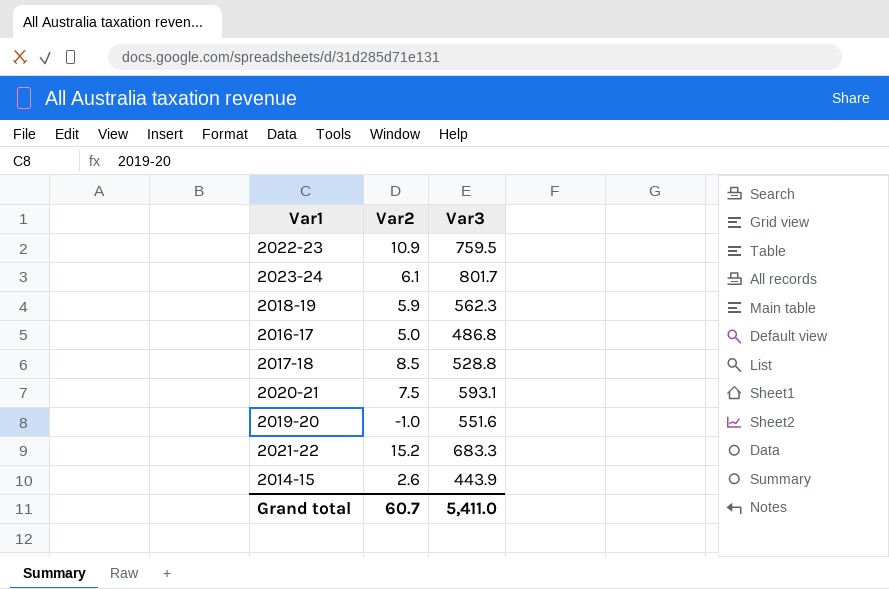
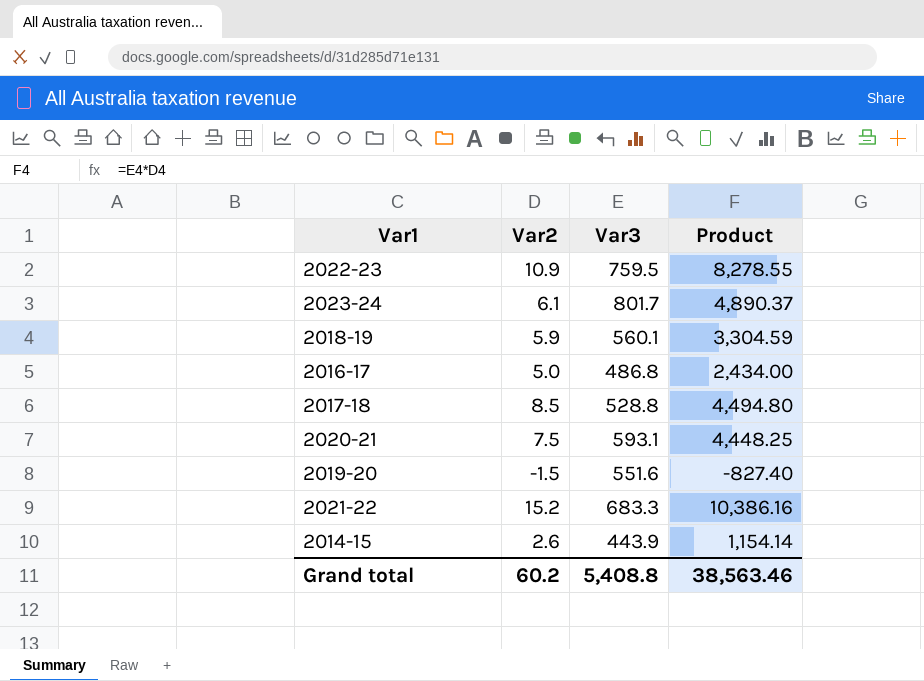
column Product | formula: none -> [Var2] * [Var3]
2018-19 | Var3: 562.3 -> 560.1
2019-20 | Var2: -1.0 -> -1.5
Grand total | Var2: 60.7 -> 60.2
Grand total | Var3: 5,411.0 -> 5,408.8

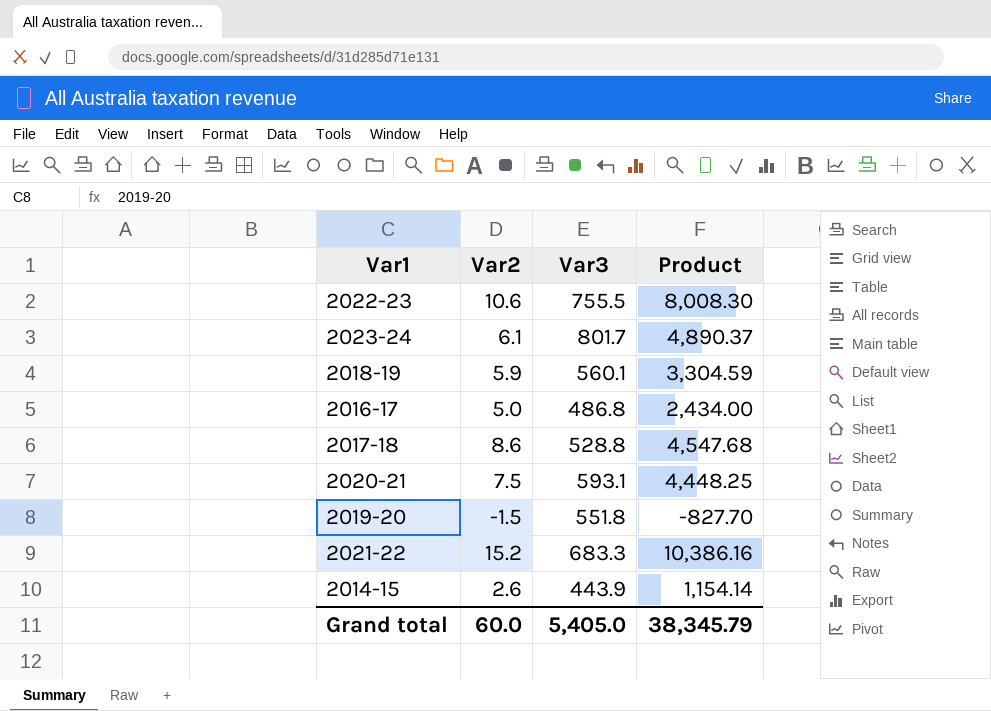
2022-23 | Var2: 10.9 -> 10.6
2022-23 | Var3: 759.5 -> 755.5
2022-23 | Product: 8,278.55 -> 8,008.30
2017-18 | Var2: 8.5 -> 8.6
2017-18 | Product: 4,494.80 -> 4,547.68
2019-20 | Var3: 551.6 -> 551.8
2019-20 | Product: -827.40 -> -827.70
Grand total | Var2: 60.2 -> 60.0
Grand total | Var3: 5,408.8 -> 5,405.0
Grand total | Product: 38,563.46 -> 38,345.79

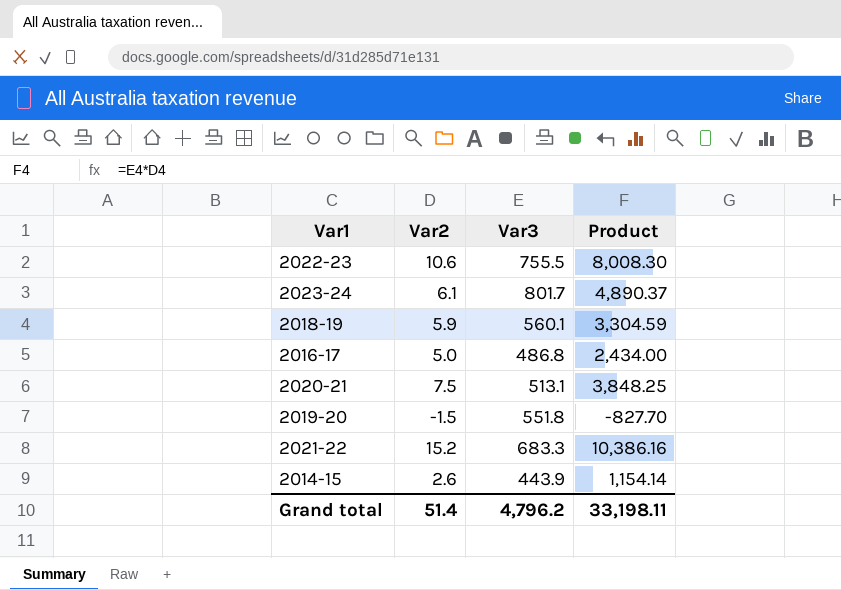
row 2017-18: 8.6 | 528.8 | 4,547.68 -> none
2020-21 | Var3: 593.1 -> 513.1
2020-21 | Product: 4,448.25 -> 3,848.25
Grand total | Var2: 60.0 -> 51.4
Grand total | Var3: 5,405.0 -> 4,796.2
Grand total | Product: 38,345.79 -> 33,198.11

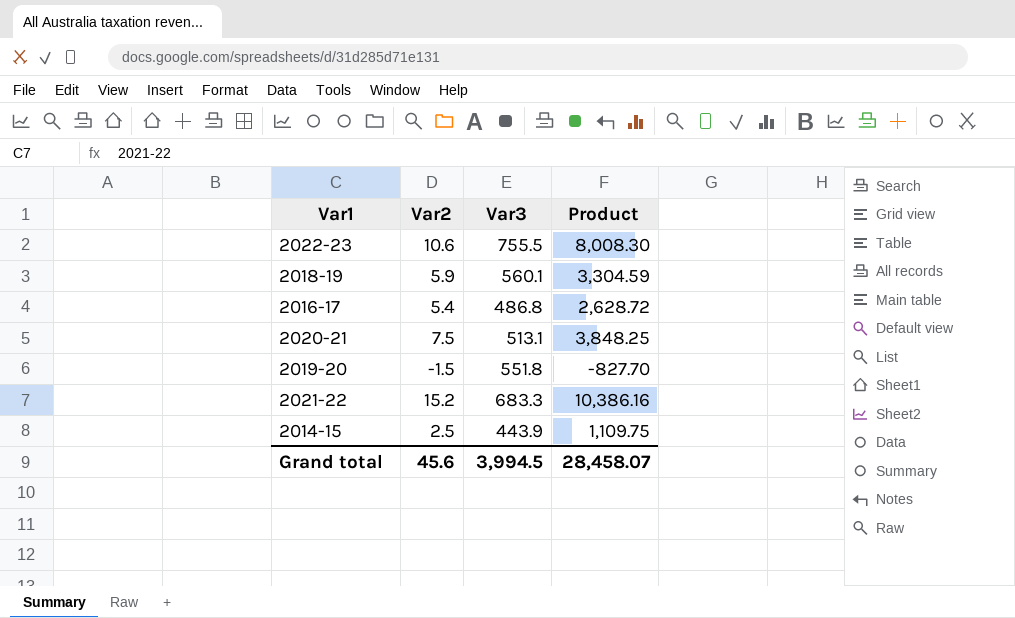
row 2023-24: 6.1 | 801.7 | 4,890.37 -> none
2016-17 | Var2: 5.0 -> 5.4
2016-17 | Product: 2,434.00 -> 2,628.72
2014-15 | Var2: 2.6 -> 2.5
2014-15 | Product: 1,154.14 -> 1,109.75
Grand total | Var2: 51.4 -> 45.6
Grand total | Var3: 4,796.2 -> 3,994.5
Grand total | Product: 33,198.11 -> 28,458.07

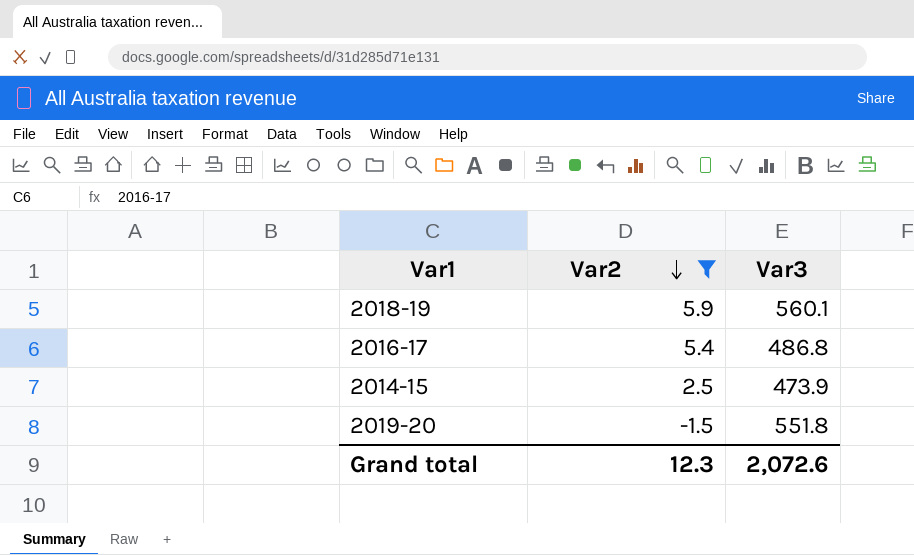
filter: none -> Var2 <= 5.9
row order: none -> Var2 descending
column Product | formula: [Var2] * [Var3] -> none
2014-15 | Var3: 443.9 -> 473.9
Grand total | Var2: 45.6 -> 12.3
Grand total | Var3: 3,994.5 -> 2,072.6

